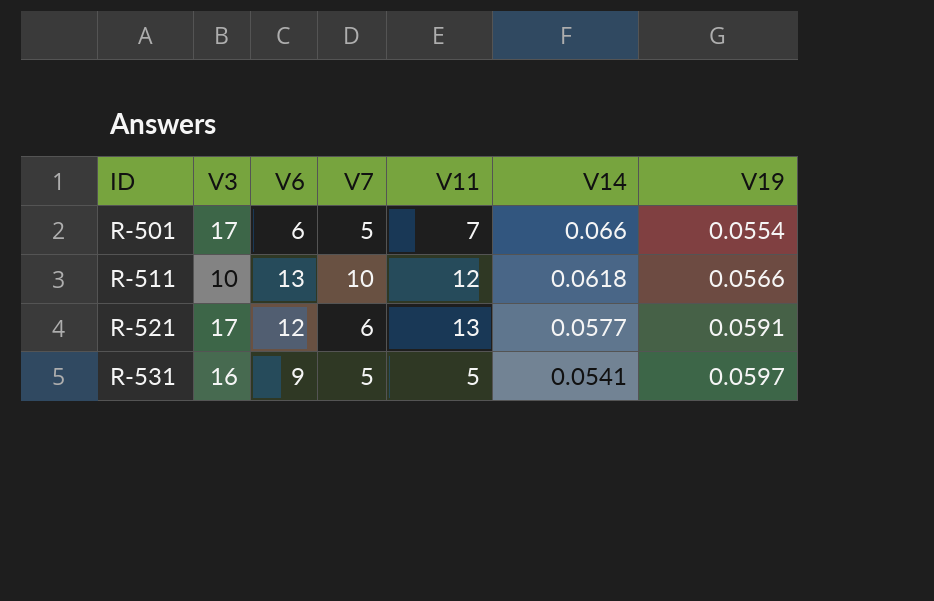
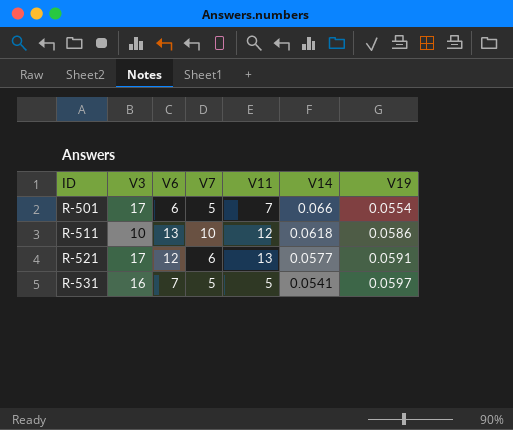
R-511 | V19: 0.0566 -> 0.0586
R-531 | V6: 9 -> 7

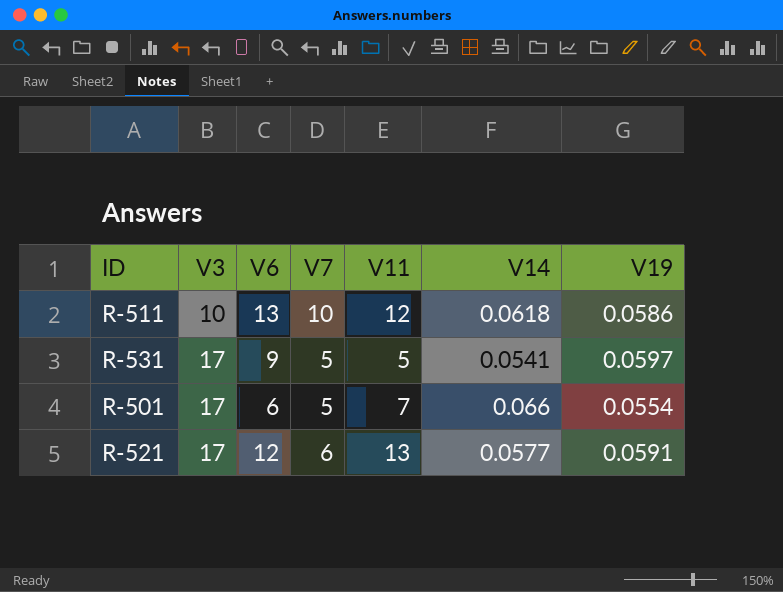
row order: ID ascending -> V3 ascending
R-531 | V3: 16 -> 17
R-531 | V6: 7 -> 9

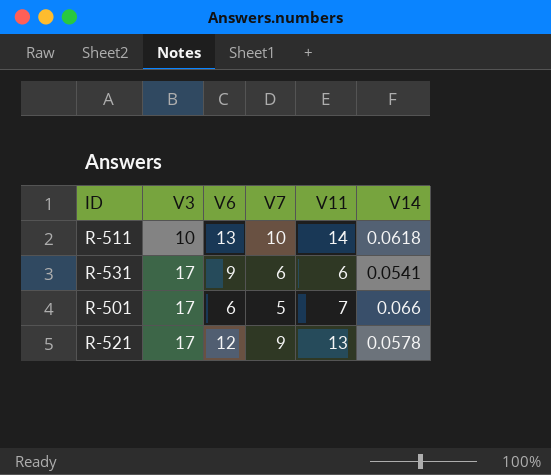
column V19 | position: 7 -> none
R-511 | V11: 12 -> 14
R-531 | V7: 5 -> 6
R-531 | V11: 5 -> 6
R-521 | V7: 6 -> 9
R-521 | V14: 0.0577 -> 0.0578

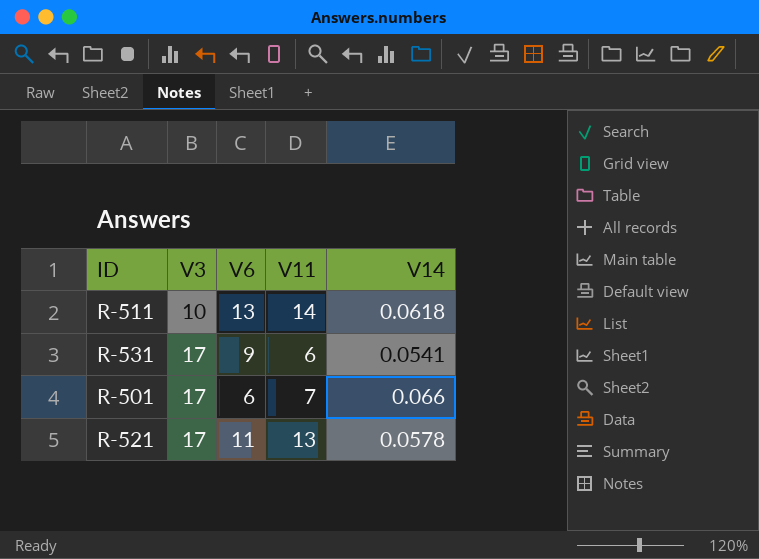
column V7 | position: 4 -> none
R-521 | V6: 12 -> 11

